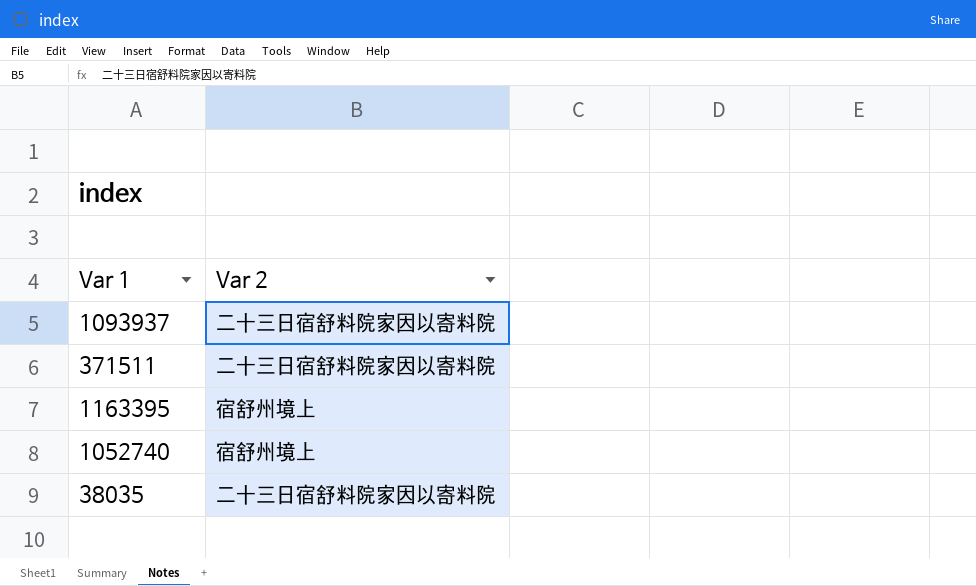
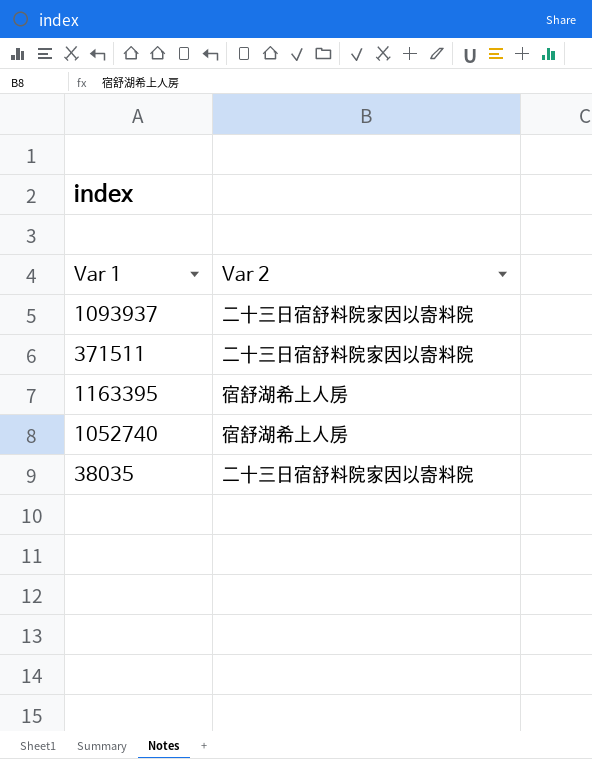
1163395 | Var 2: 宿舒州境上 -> 宿舒湖希上人房
1052740 | Var 2: 宿舒州境上 -> 宿舒湖希上人房

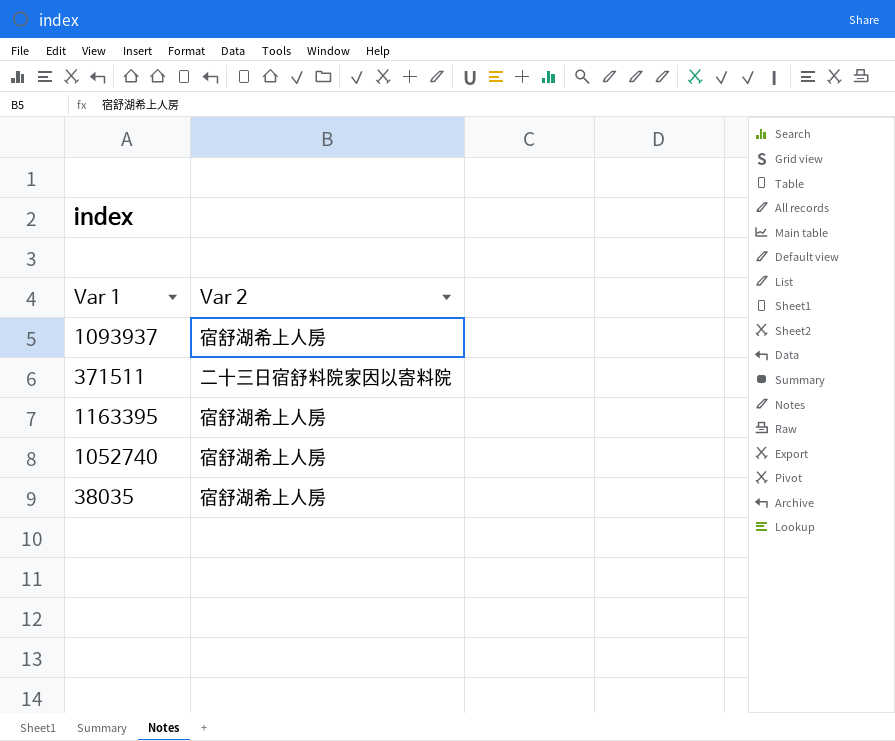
1093937 | Var 2: 二十三日宿舒料院家因以寄料院 -> 宿舒湖希上人房
38035 | Var 2: 二十三日宿舒料院家因以寄料院 -> 宿舒湖希上人房

